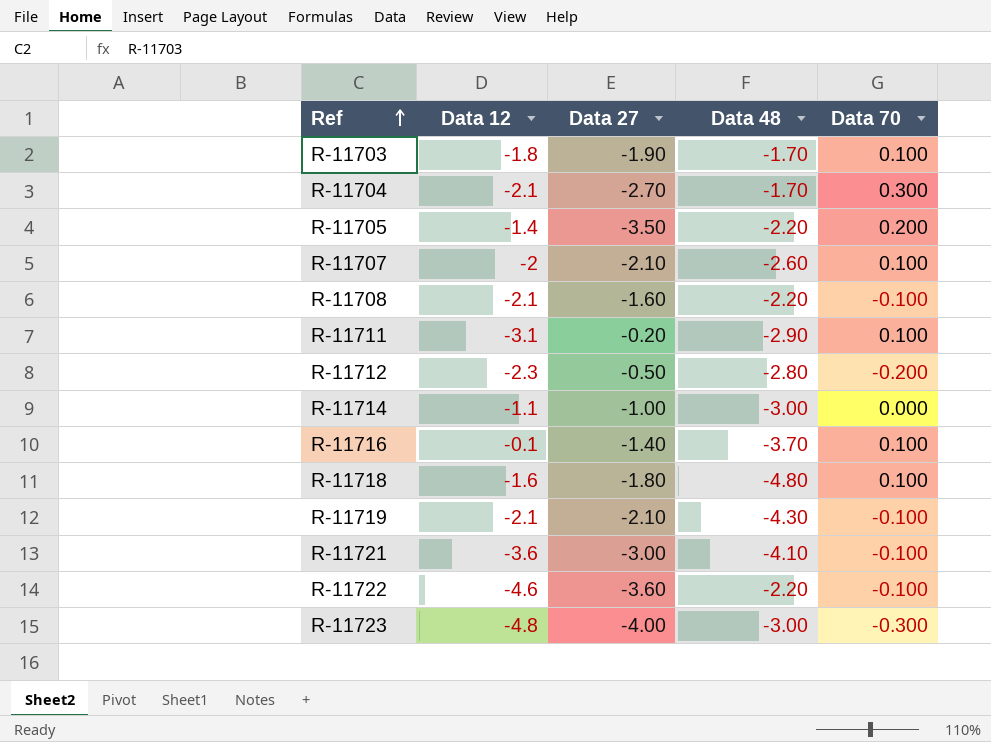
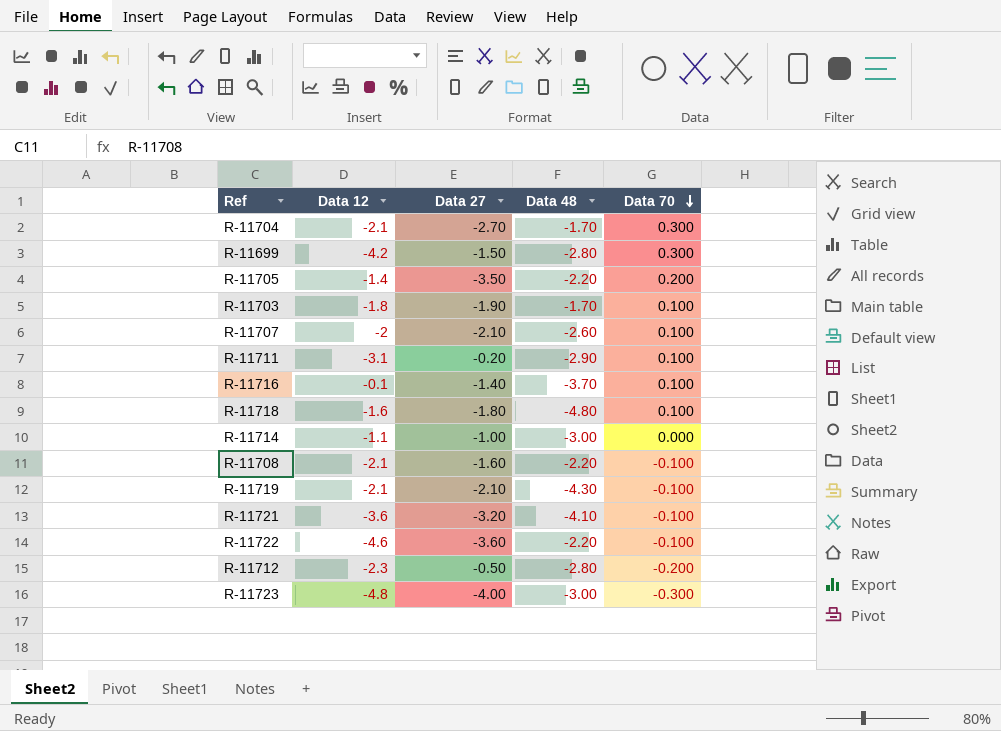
row order: Ref ascending -> Data 70 descending
row R-11699: none -> -4.2 | -1.50 | -2.80 | 0.300
R-11721 | Data 27: -3.00 -> -3.20

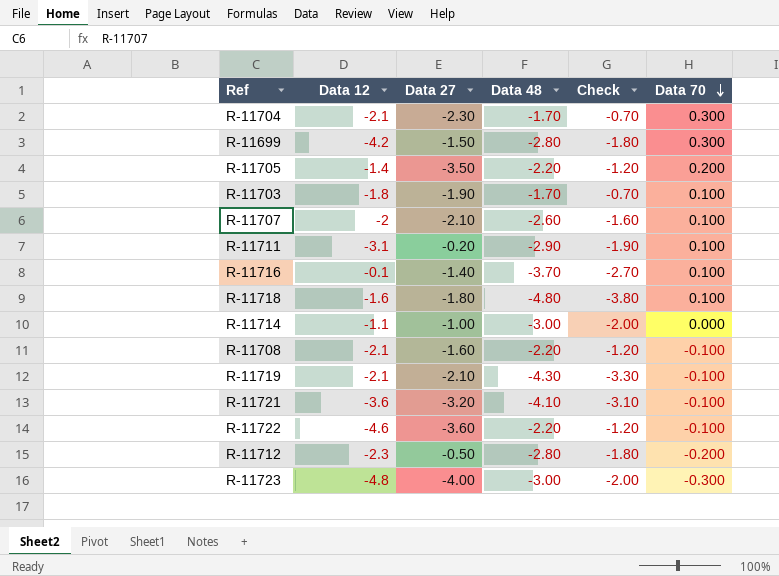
column Check | formula: none -> [Data 48] + 1
R-11704 | Data 27: -2.70 -> -2.30

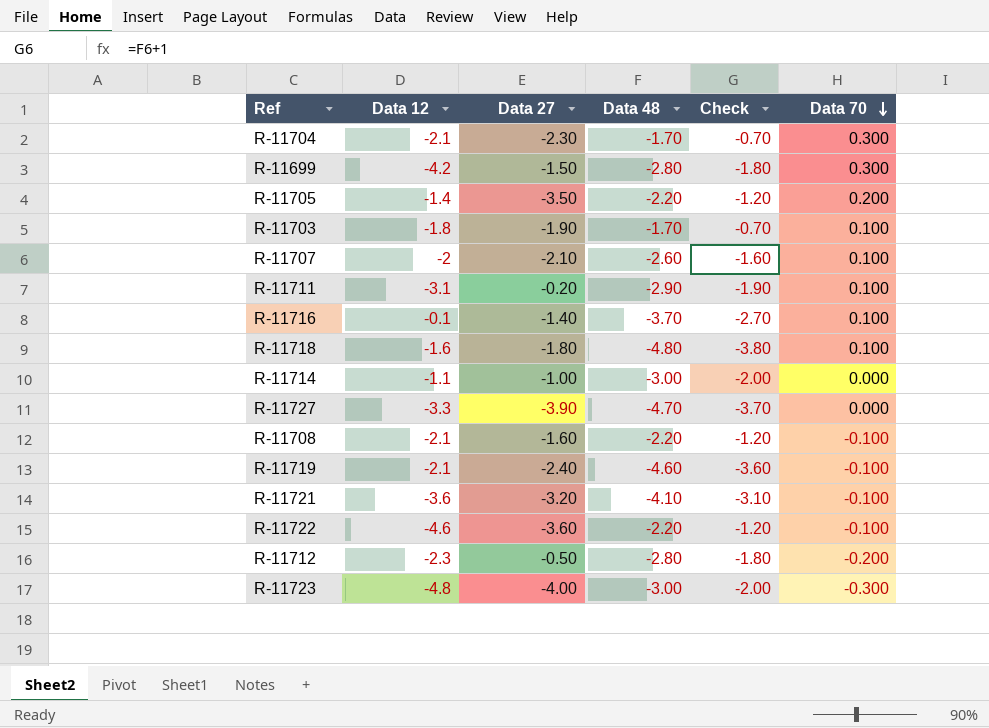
row R-11727: none -> -3.3 | -3.90 | -4.70 | -3.70 | 0.000
R-11719 | Data 27: -2.10 -> -2.40
R-11719 | Data 48: -4.30 -> -4.60
R-11719 | Check: -3.30 -> -3.60

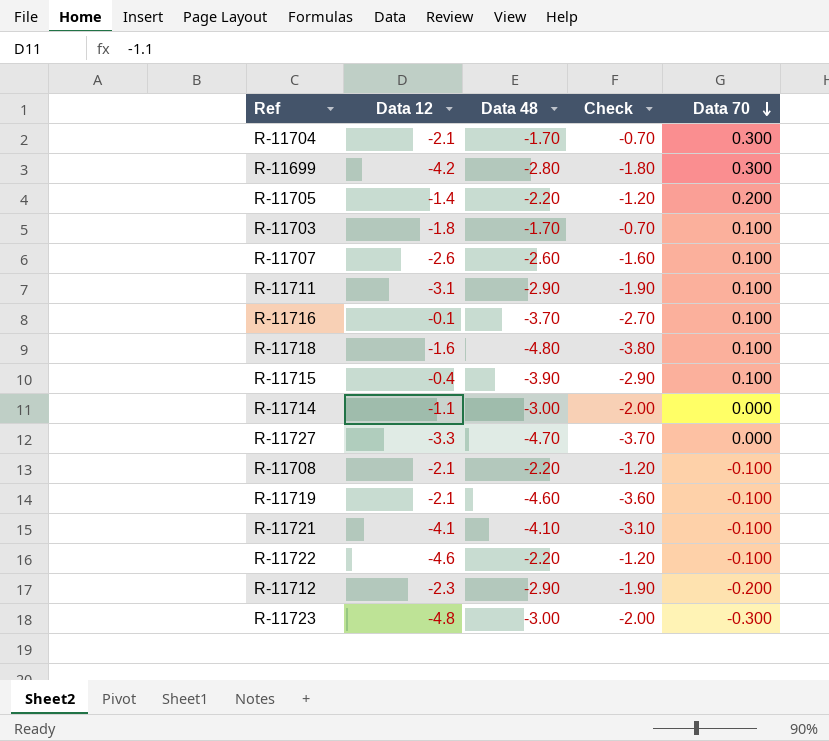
column Data 27 | position: 3 -> none
R-11707 | Data 12: -2 -> -2.6
row R-11715: none -> -0.4 | -3.90 | -2.90 | 0.100
R-11721 | Data 12: -3.6 -> -4.1
R-11712 | Data 48: -2.80 -> -2.90
R-11712 | Check: -1.80 -> -1.90

